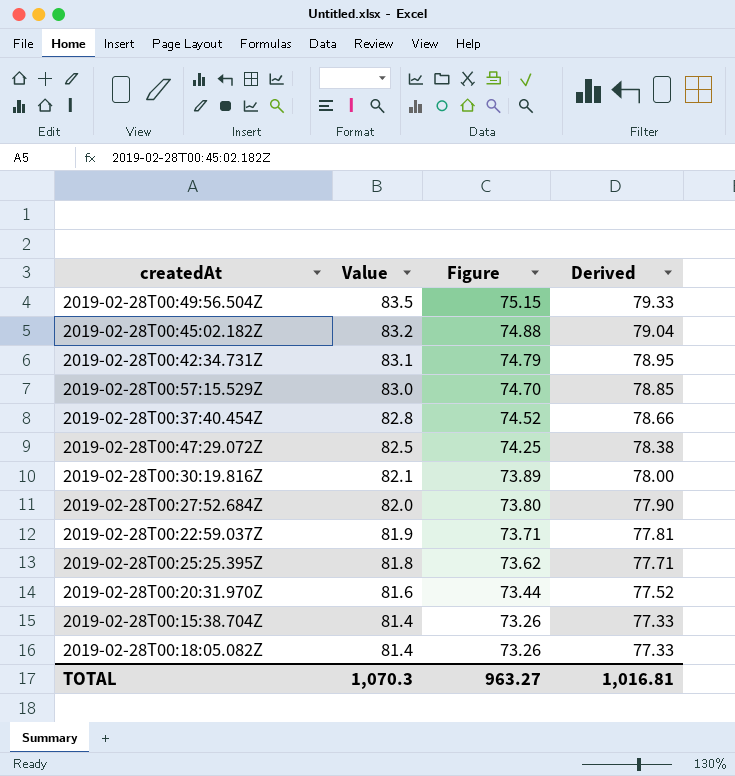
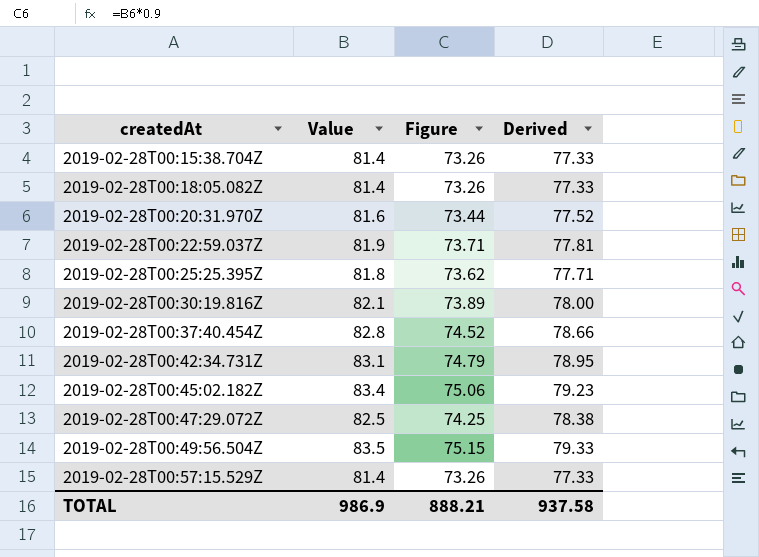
row order: Value descending -> createdAt ascending
row 2019-02-28T00:27:52.684Z: 82.0 | 73.80 | 77.90 -> none
2019-02-28T00:45:02.182Z | Value: 83.2 -> 83.4
2019-02-28T00:45:02.182Z | Figure: 74.88 -> 75.06
2019-02-28T00:45:02.182Z | Derived: 79.04 -> 79.23
2019-02-28T00:57:15.529Z | Value: 83.0 -> 81.4
2019-02-28T00:57:15.529Z | Figure: 74.70 -> 73.26
2019-02-28T00:57:15.529Z | Derived: 78.85 -> 77.33
TOTAL | Value: 1,070.3 -> 986.9
TOTAL | Figure: 963.27 -> 888.21
TOTAL | Derived: 1,016.81 -> 937.58

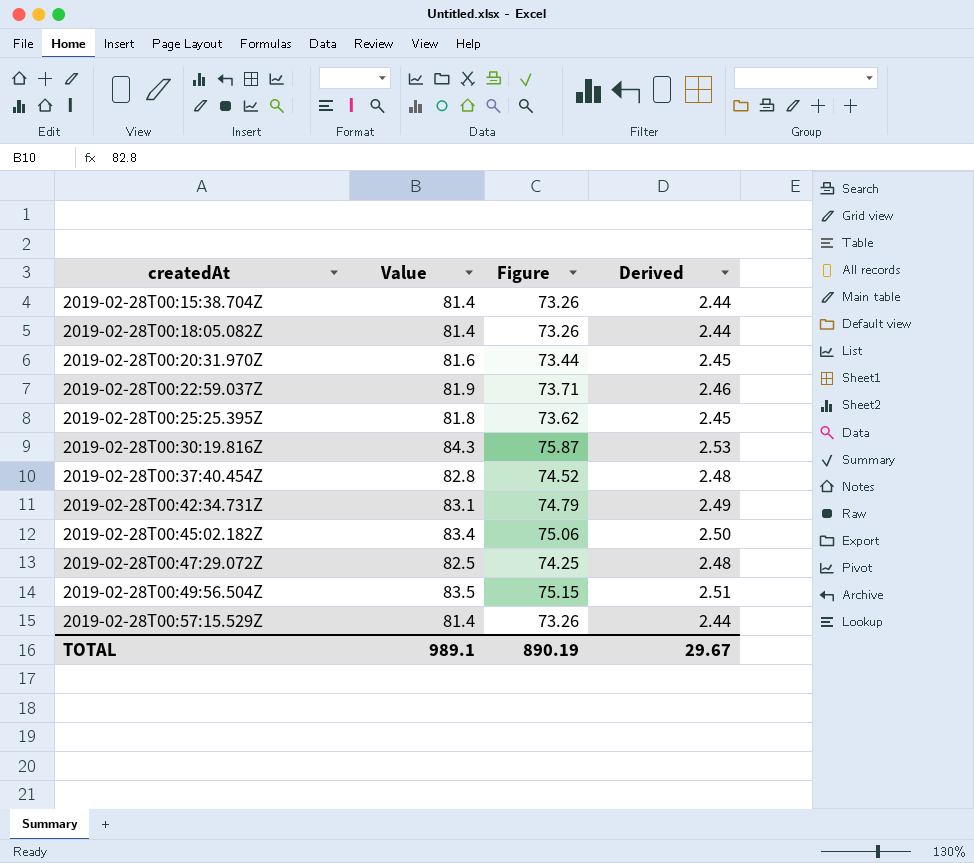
column Derived | formula: [Value] * 0.95 -> [Value] * 0.03
2019-02-28T00:30:19.816Z | Value: 82.1 -> 84.3
2019-02-28T00:30:19.816Z | Figure: 73.89 -> 75.87
TOTAL | Value: 986.9 -> 989.1
TOTAL | Figure: 888.21 -> 890.19
TOTAL | Derived: 937.58 -> 29.67

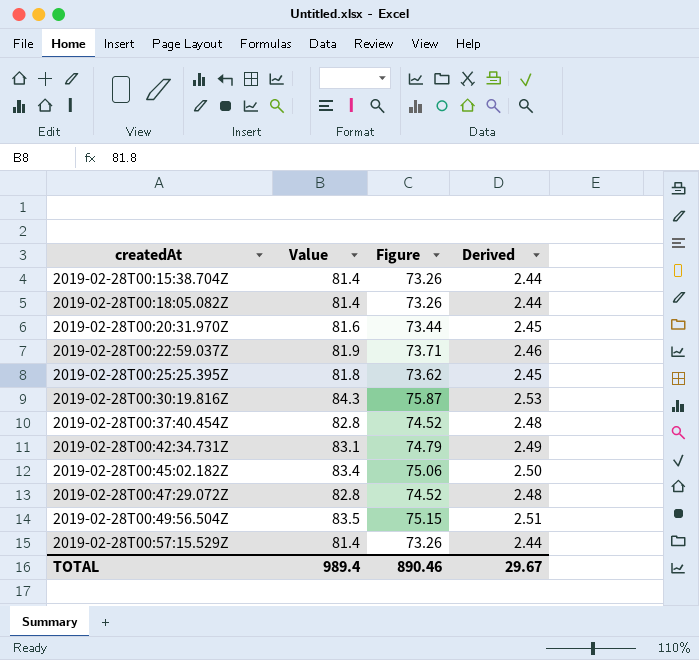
2019-02-28T00:47:29.072Z | Value: 82.5 -> 82.8
2019-02-28T00:47:29.072Z | Figure: 74.25 -> 74.52
TOTAL | Value: 989.1 -> 989.4
TOTAL | Figure: 890.19 -> 890.46

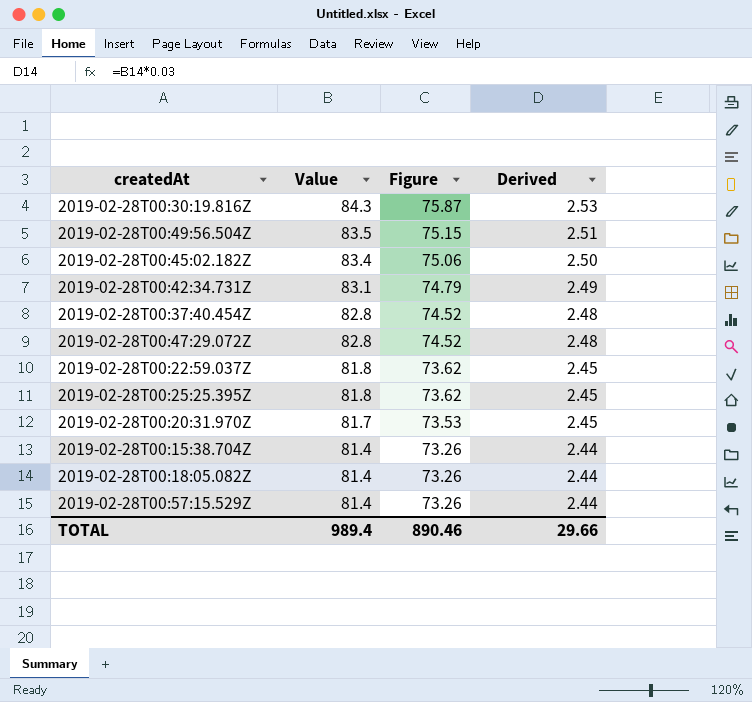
row order: createdAt ascending -> Value descending
2019-02-28T00:22:59.037Z | Value: 81.9 -> 81.8
2019-02-28T00:22:59.037Z | Figure: 73.71 -> 73.62
2019-02-28T00:22:59.037Z | Derived: 2.46 -> 2.45
2019-02-28T00:20:31.970Z | Value: 81.6 -> 81.7
2019-02-28T00:20:31.970Z | Figure: 73.44 -> 73.53
TOTAL | Derived: 29.67 -> 29.66

